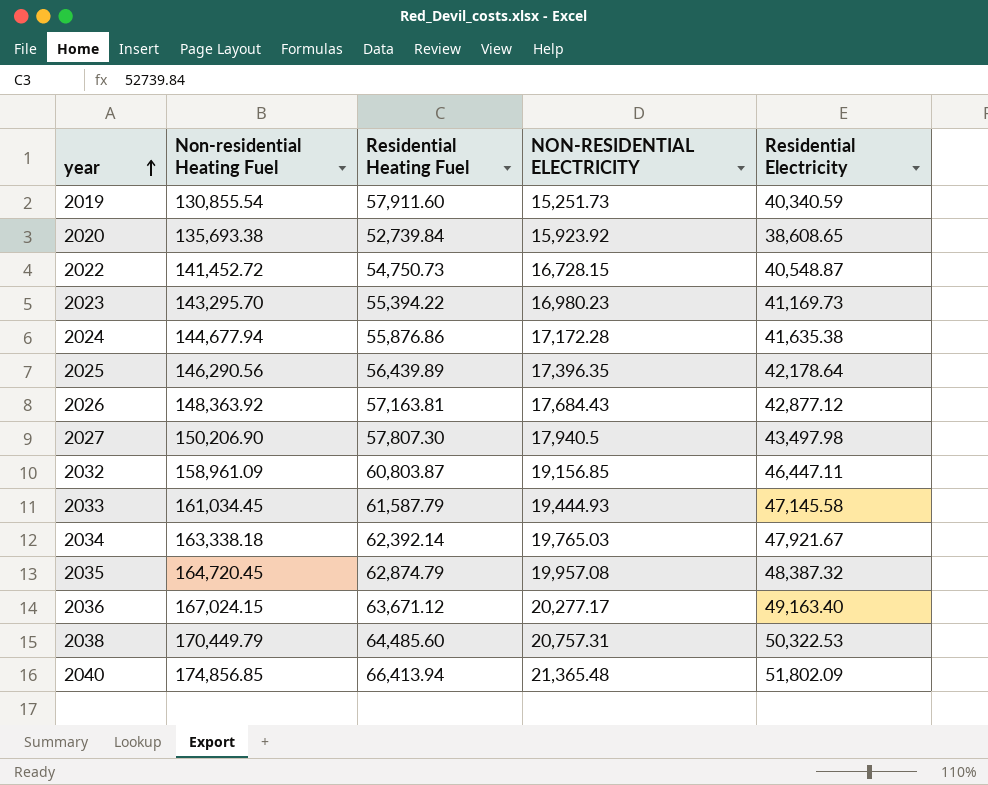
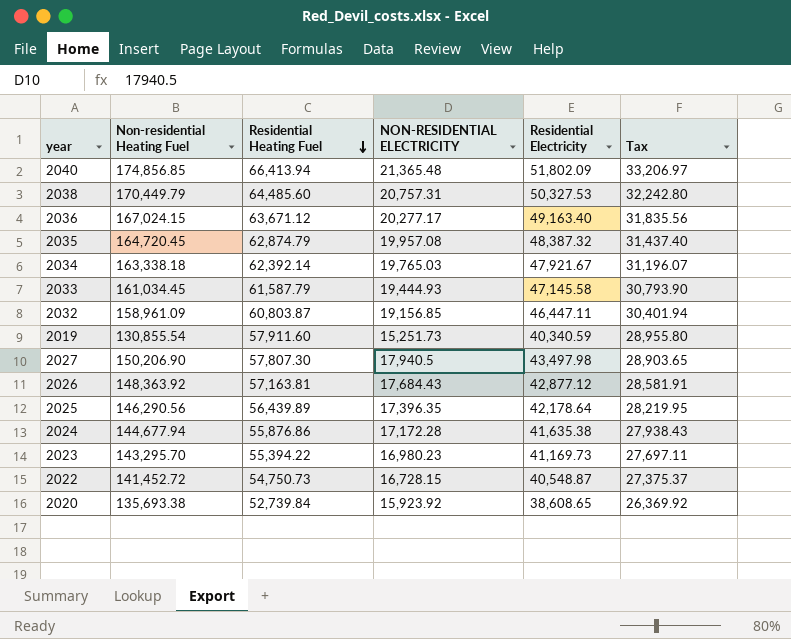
row order: year ascending -> Residential Heating Fuel descending
column Tax | formula: none -> [Residential Heating Fuel] * 0.5
2038 | Residential Electricity: 50,322.53 -> 50,327.53

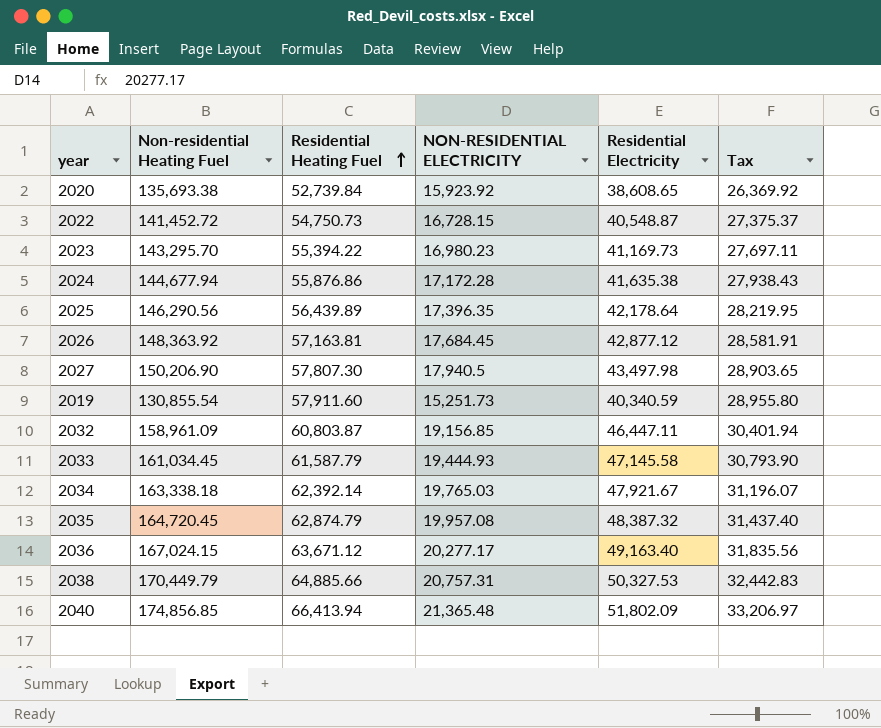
row order: Residential Heating Fuel descending -> Residential Heating Fuel ascending
2026 | NON-RESIDENTIAL ELECTRICITY: 17,684.43 -> 17,684.45
2038 | Residential Heating Fuel: 64,485.60 -> 64,885.66
2038 | Tax: 32,242.80 -> 32,442.83

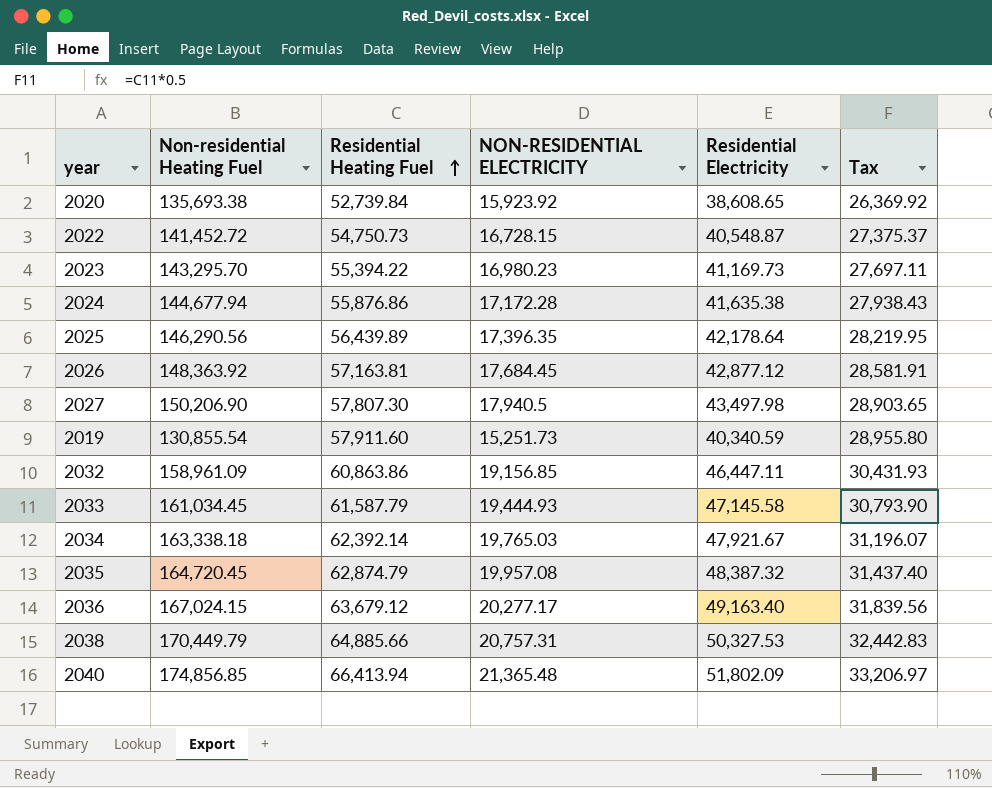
2032 | Residential Heating Fuel: 60,803.87 -> 60,863.86
2032 | Tax: 30,401.94 -> 30,431.93
2036 | Residential Heating Fuel: 63,671.12 -> 63,679.12
2036 | Tax: 31,835.56 -> 31,839.56

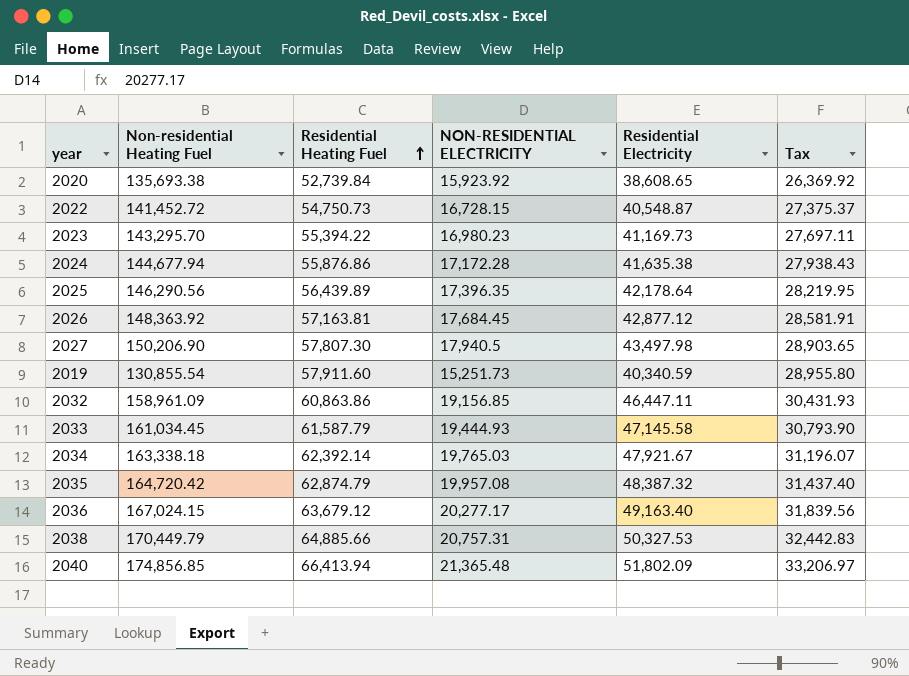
2035 | Non-residential Heating Fuel: 164,720.45 -> 164,720.42

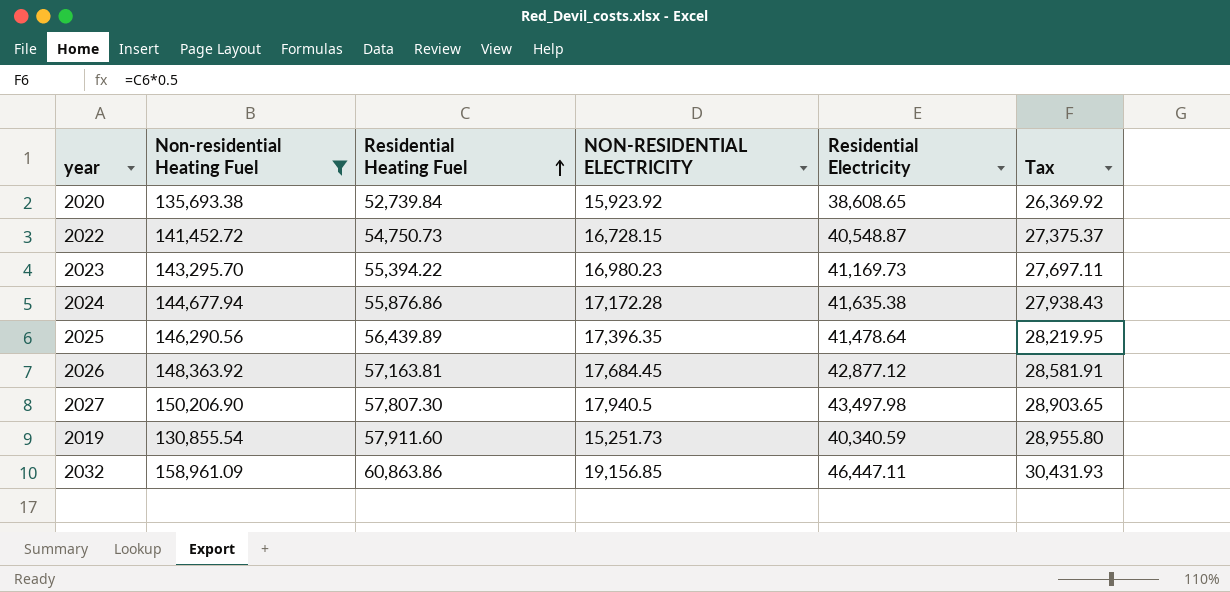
filter: none -> Non-residential Heating Fuel <= 158,961.09
2025 | Residential Electricity: 42,178.64 -> 41,478.64

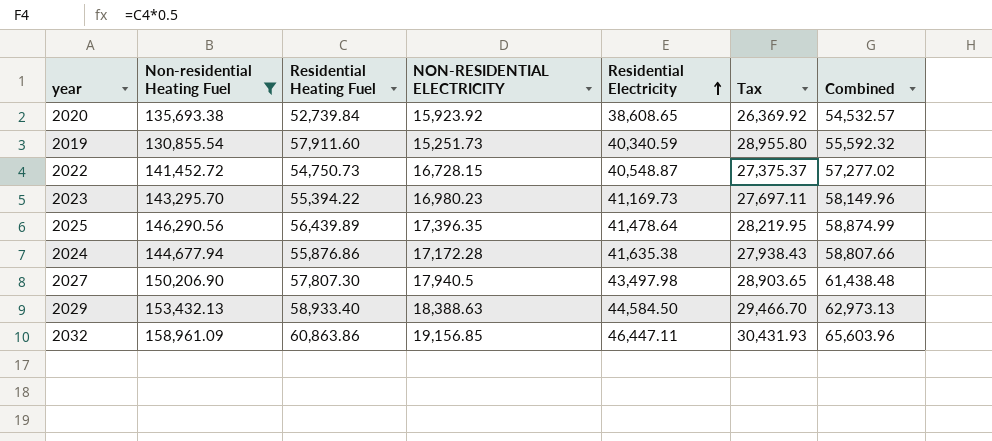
row order: Residential Heating Fuel ascending -> Residential Electricity ascending
column Combined | formula: none -> [NON-RESIDENTIAL ELECTRICITY] + [Residential Electricity]
row 2026: 148,363.92 | 57,163.81 | 17,684.45 | 42,877.12 | 28,581.91 -> none
row 2029: none -> 153,432.13 | 58,933.40 | 18,388.63 | 44,584.50 | 29,466.70 | 62,973.13

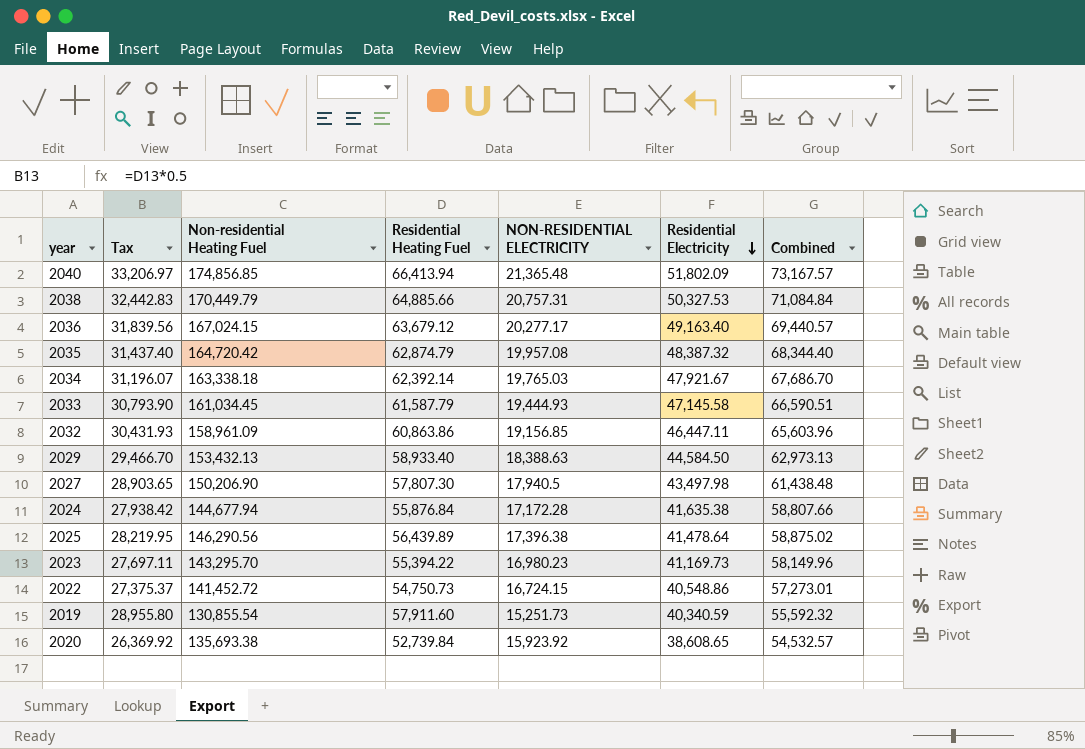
filter: Non-residential Heating Fuel <= 158,961.09 -> none
row order: Residential Electricity ascending -> Residential Electricity descending
column Tax | position: 6 -> 2
2024 | Tax: 27,938.43 -> 27,938.42
2024 | Residential Heating Fuel: 55,876.86 -> 55,876.84
2025 | NON-RESIDENTIAL ELECTRICITY: 17,396.35 -> 17,396.38
2025 | Combined: 58,874.99 -> 58,875.02
2022 | NON-RESIDENTIAL ELECTRICITY: 16,728.15 -> 16,724.15
2022 | Residential Electricity: 40,548.87 -> 40,548.86
2022 | Combined: 57,277.02 -> 57,273.01

